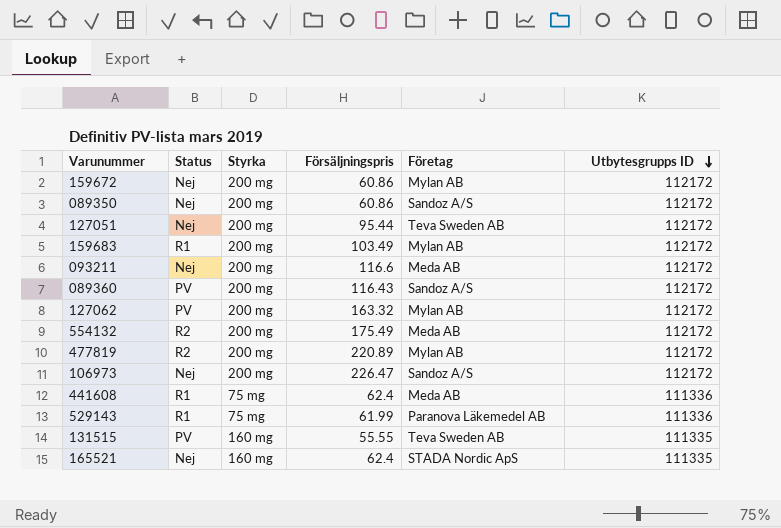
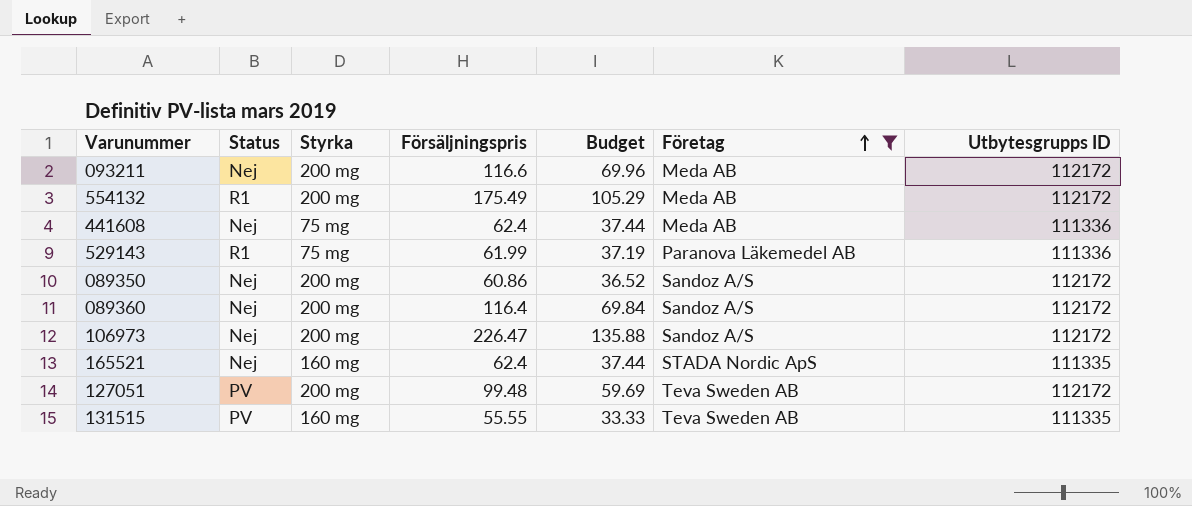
filter: none -> Företag != Mylan AB
row order: Utbytesgrupps ID descending -> Företag ascending
column Budget | formula: none -> [Försäljningspris] * 0.6
554132 | Status: R2 -> R1
441608 | Status: R1 -> Nej
089360 | Status: PV -> Nej
089360 | Försäljningspris: 116.43 -> 116.4
127051 | Status: Nej -> PV
127051 | Försäljningspris: 95.44 -> 99.48

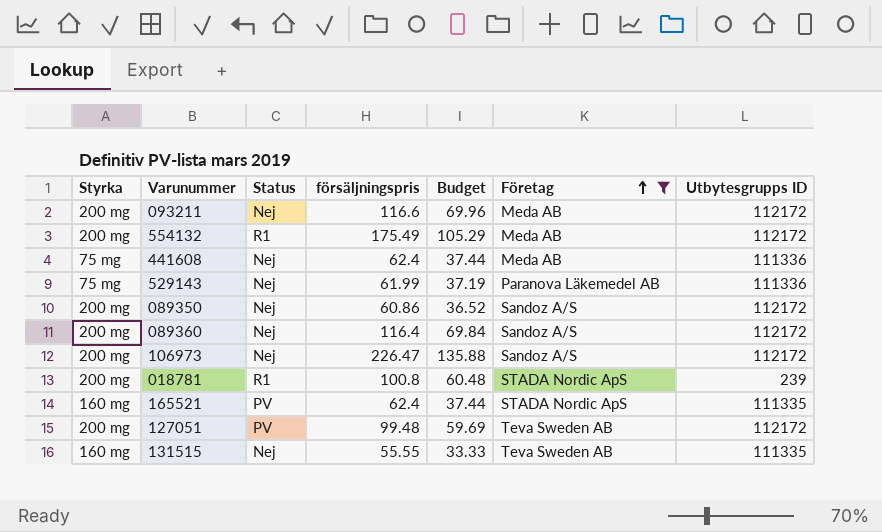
column Styrka | position: 3 -> 1
column name: Försäljningspris -> försäljningspris
529143 | Status: R1 -> Nej
row 018781: none -> 200 mg | R1 | 100.8 | 60.48 | STADA Nordic ApS | 239
165521 | Status: Nej -> PV
131515 | Status: PV -> Nej

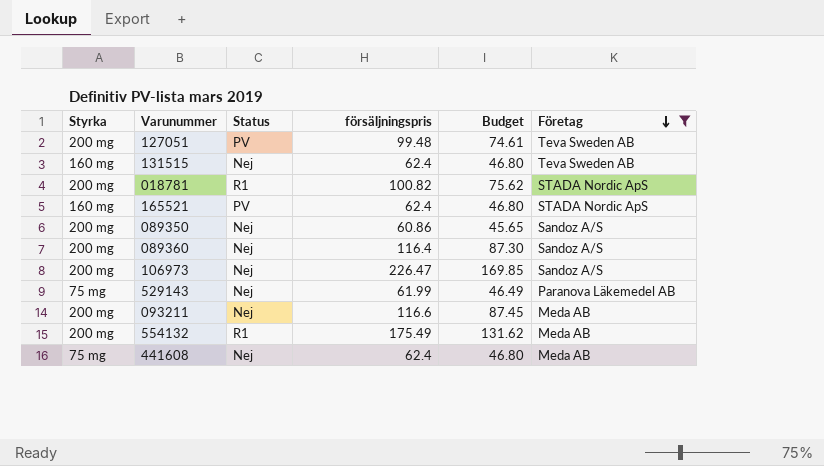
row order: Företag ascending -> Företag descending
column Utbytesgrupps ID | position: 7 -> none
column Budget | formula: [försäljningspris] * 0.6 -> [försäljningspris] * 0.75
131515 | försäljningspris: 55.55 -> 62.4
018781 | försäljningspris: 100.8 -> 100.82

